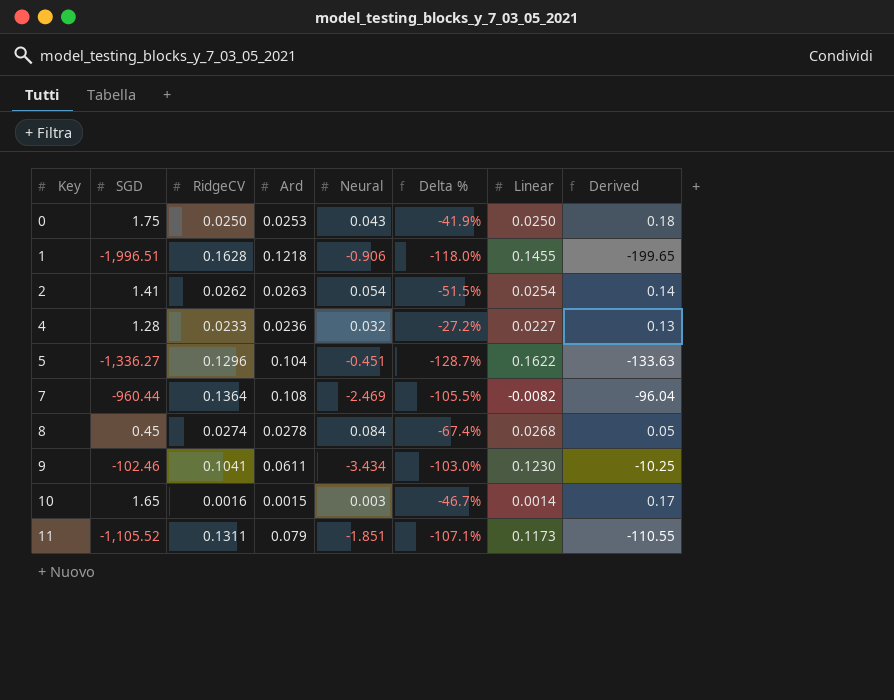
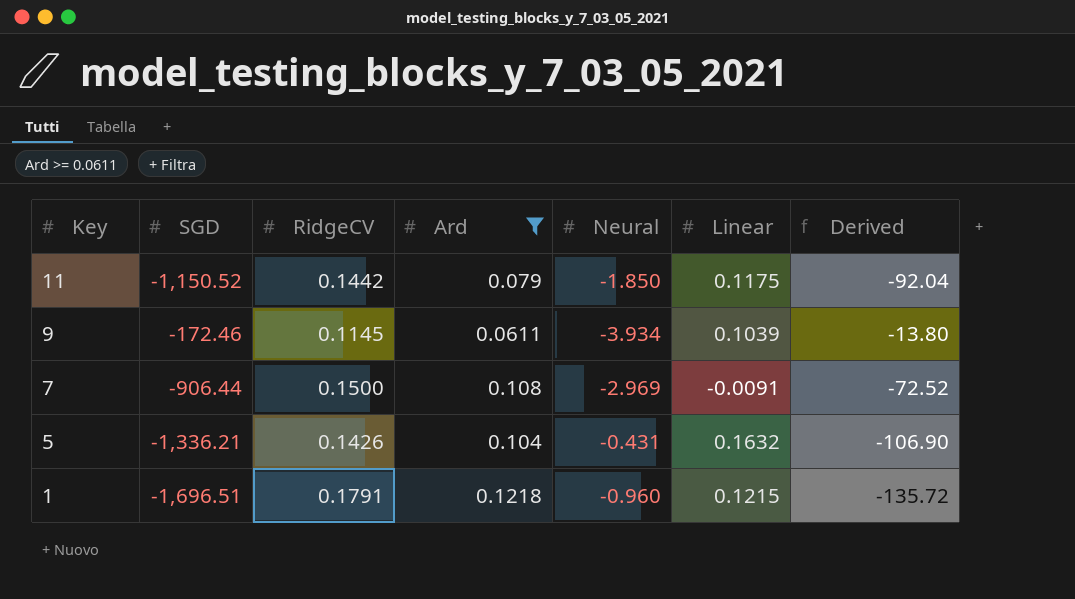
filter: none -> Ard >= 0.0611
row order: Key ascending -> Key descending
column Delta % | formula: ([RidgeCV] - [Neural]) / [Neural] -> none
column Derived | formula: [SGD] * 0.1 -> [SGD] * 0.08
11 | SGD: -1,105.52 -> -1,150.52
11 | RidgeCV: 0.1311 -> 0.1442
11 | Neural: -1.851 -> -1.850
11 | Linear: 0.1173 -> 0.1175
9 | SGD: -102.46 -> -172.46
9 | RidgeCV: 0.1041 -> 0.1145
9 | Neural: -3.434 -> -3.934
9 | Linear: 0.1230 -> 0.1039
7 | SGD: -960.44 -> -906.44
7 | RidgeCV: 0.1364 -> 0.1500
7 | Neural: -2.469 -> -2.969
7 | Linear: -0.0082 -> -0.0091
5 | SGD: -1,336.27 -> -1,336.21
5 | RidgeCV: 0.1296 -> 0.1426
5 | Neural: -0.451 -> -0.431
5 | Linear: 0.1622 -> 0.1632
1 | SGD: -1,996.51 -> -1,696.51
1 | RidgeCV: 0.1628 -> 0.1791
1 | Neural: -0.906 -> -0.960
1 | Linear: 0.1455 -> 0.1215

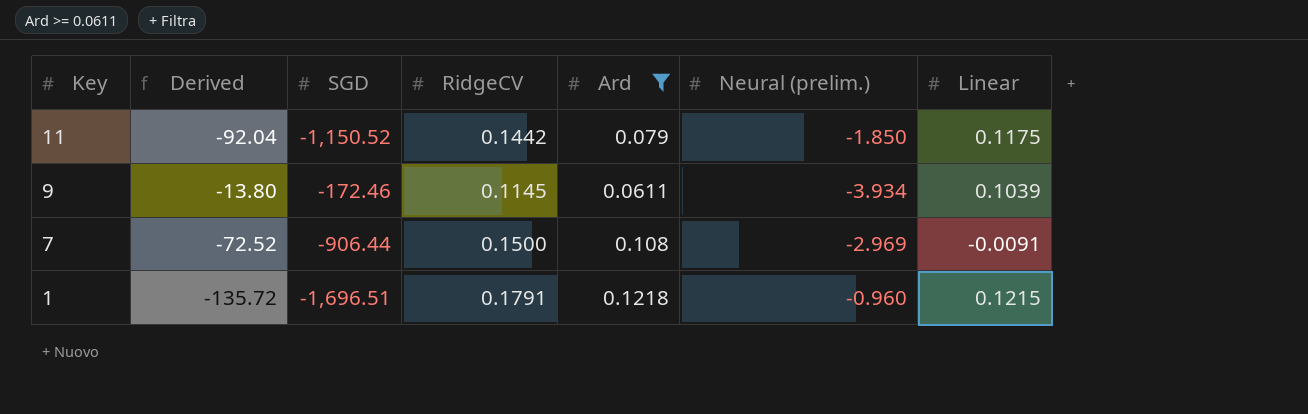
column Derived | position: 7 -> 2
column name: Neural -> Neural (prelim.)
row 5: -1,336.21 | 0.1426 | 0.104 | -0.431 | 0.1632 | -106.90 -> none

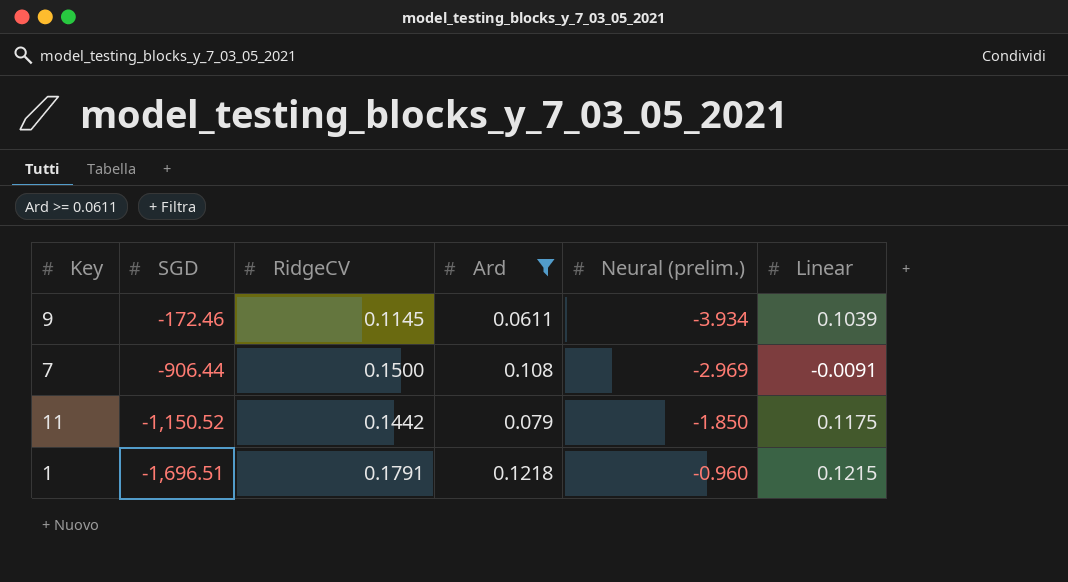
row order: Key descending -> SGD descending
column Derived | formula: [SGD] * 0.08 -> none

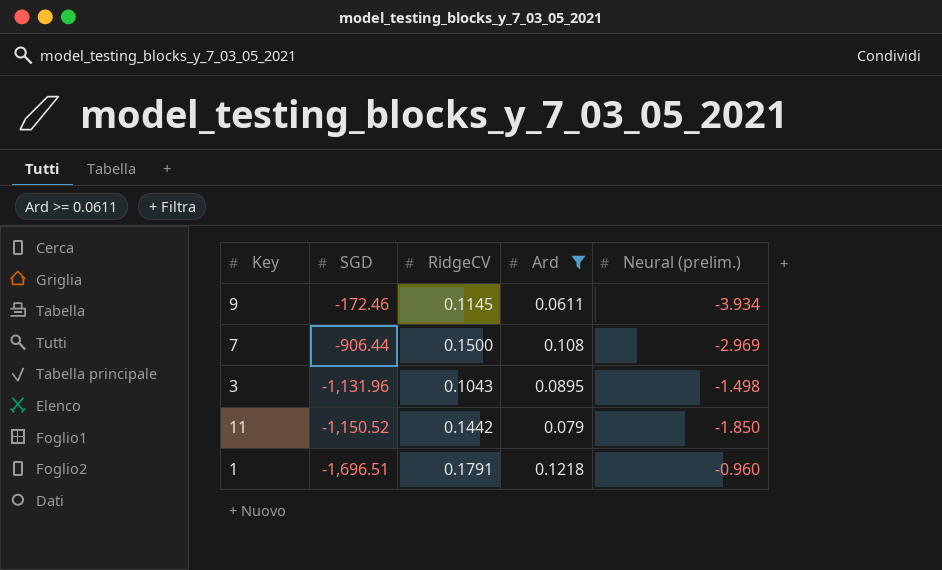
column Linear | position: 6 -> none
row 3: none -> -1,131.96 | 0.1043 | 0.0895 | -1.498

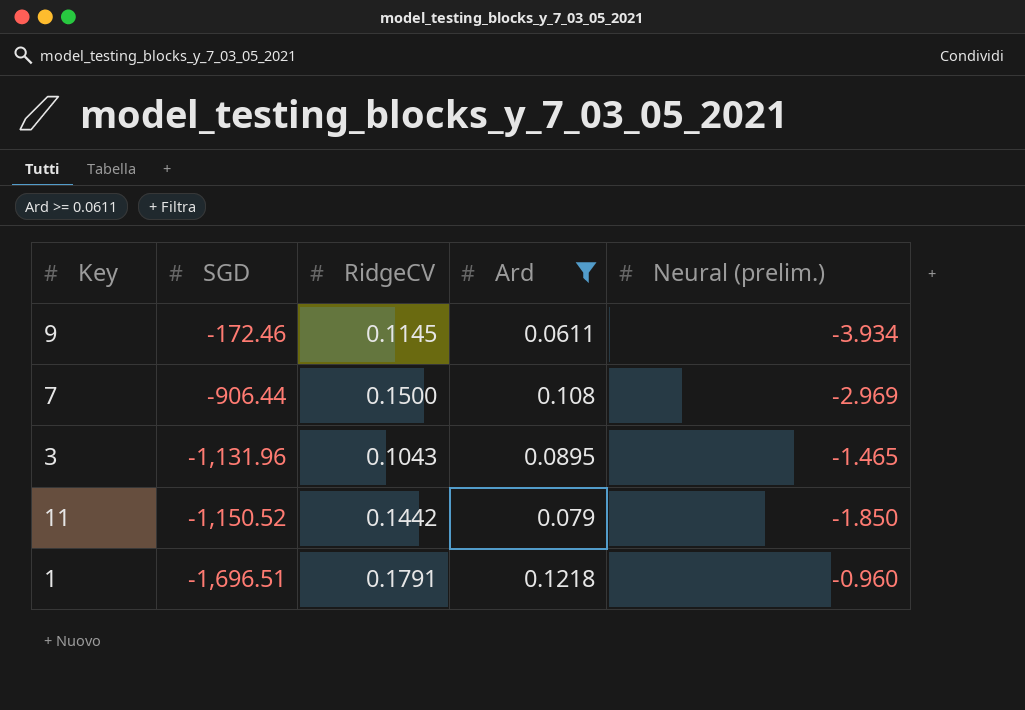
3 | Neural (prelim.): -1.498 -> -1.465

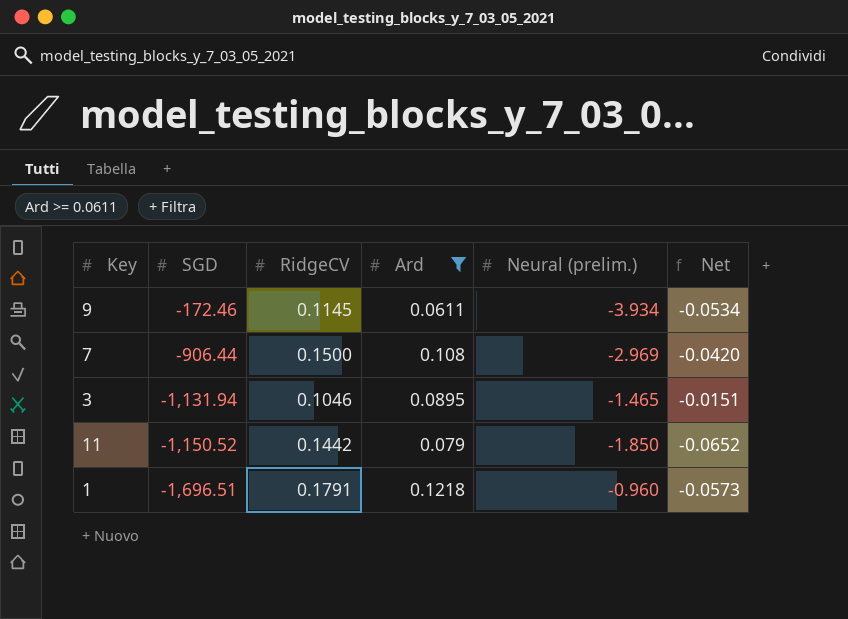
column Net | formula: none -> [Ard] - [RidgeCV]
3 | SGD: -1,131.96 -> -1,131.94
3 | RidgeCV: 0.1043 -> 0.1046

